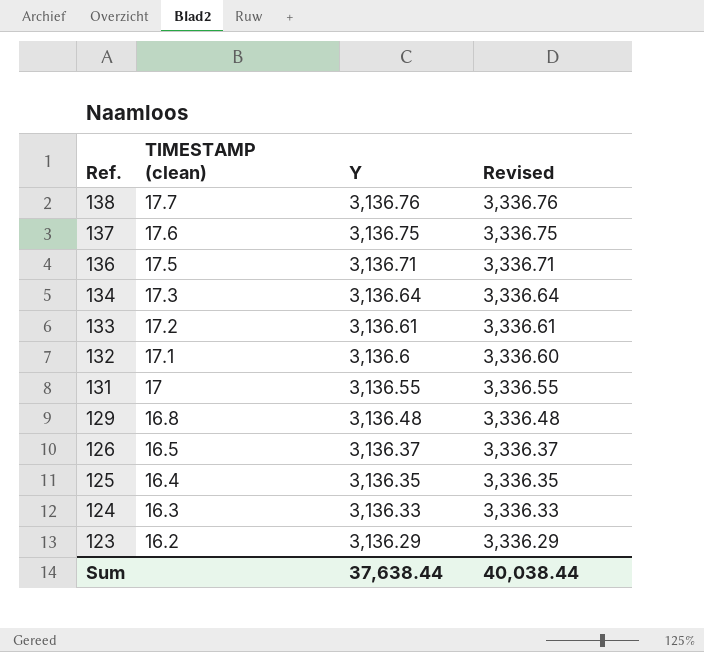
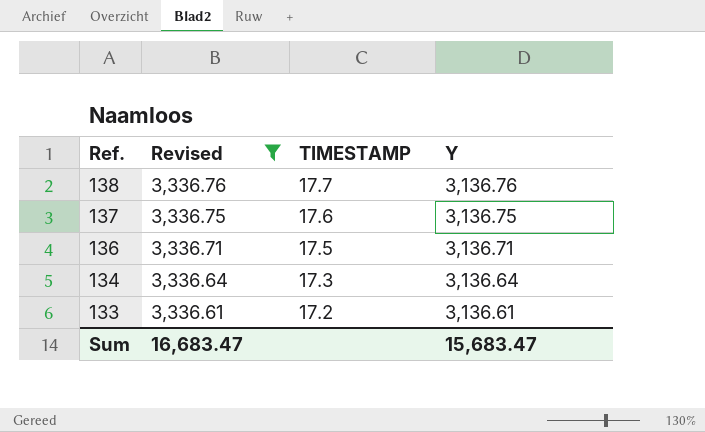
filter: none -> Revised >= 3,336.61
column Revised | position: 4 -> 2
column name: TIMESTAMP (clean) -> TIMESTAMP
Sum | Revised: 40,038.44 -> 16,683.47
Sum | Y: 37,638.44 -> 15,683.47

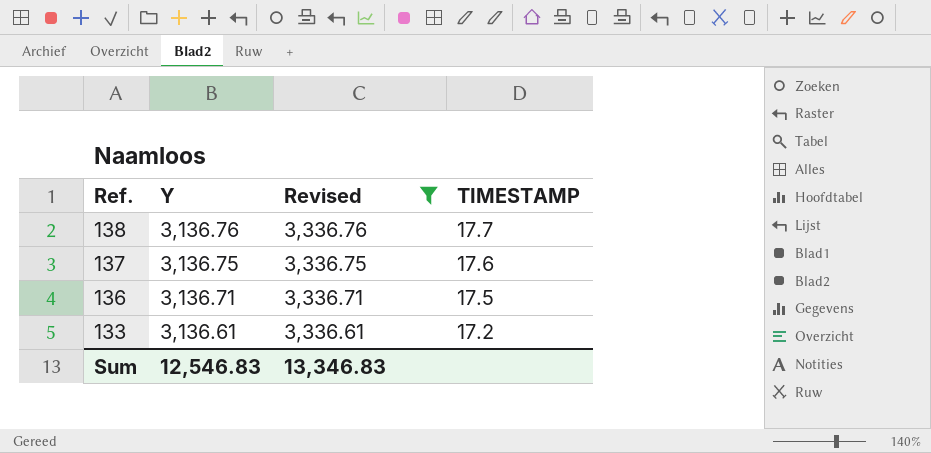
column Y | position: 4 -> 2
row 134: 3,336.64 | 17.3 | 3,136.64 -> none
Sum | Y: 15,683.47 -> 12,546.83
Sum | Revised: 16,683.47 -> 13,346.83

